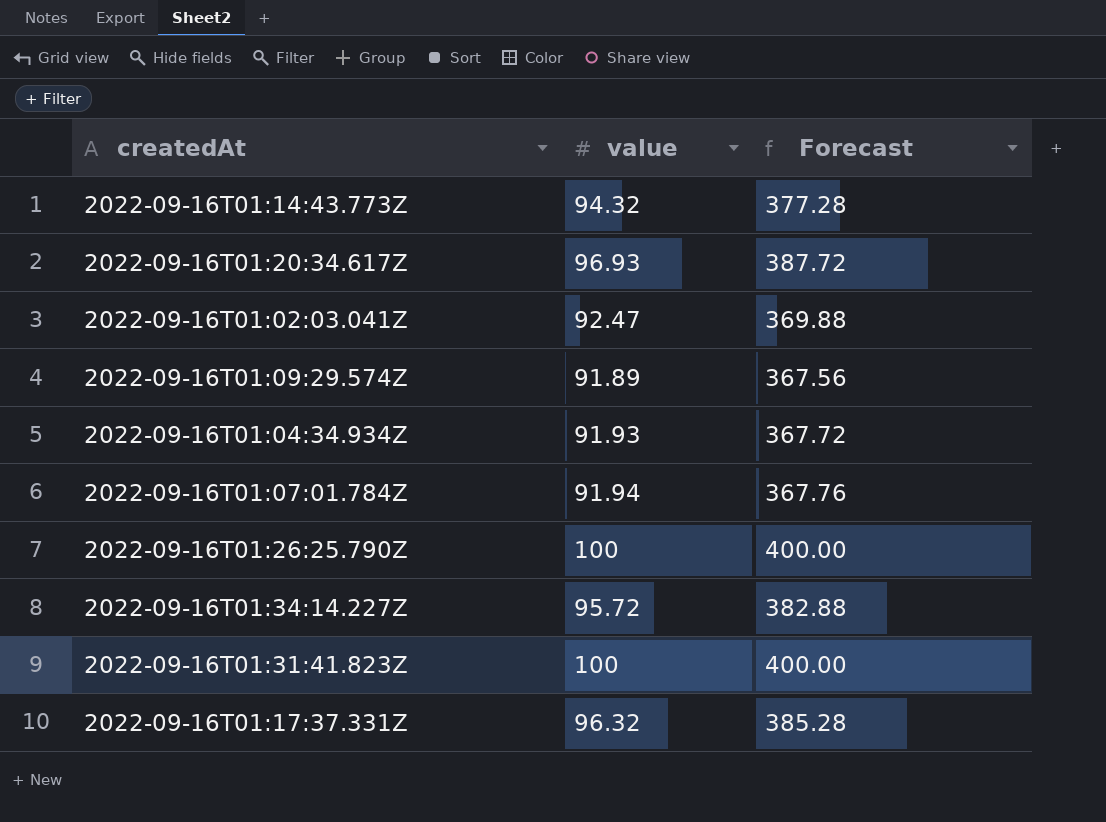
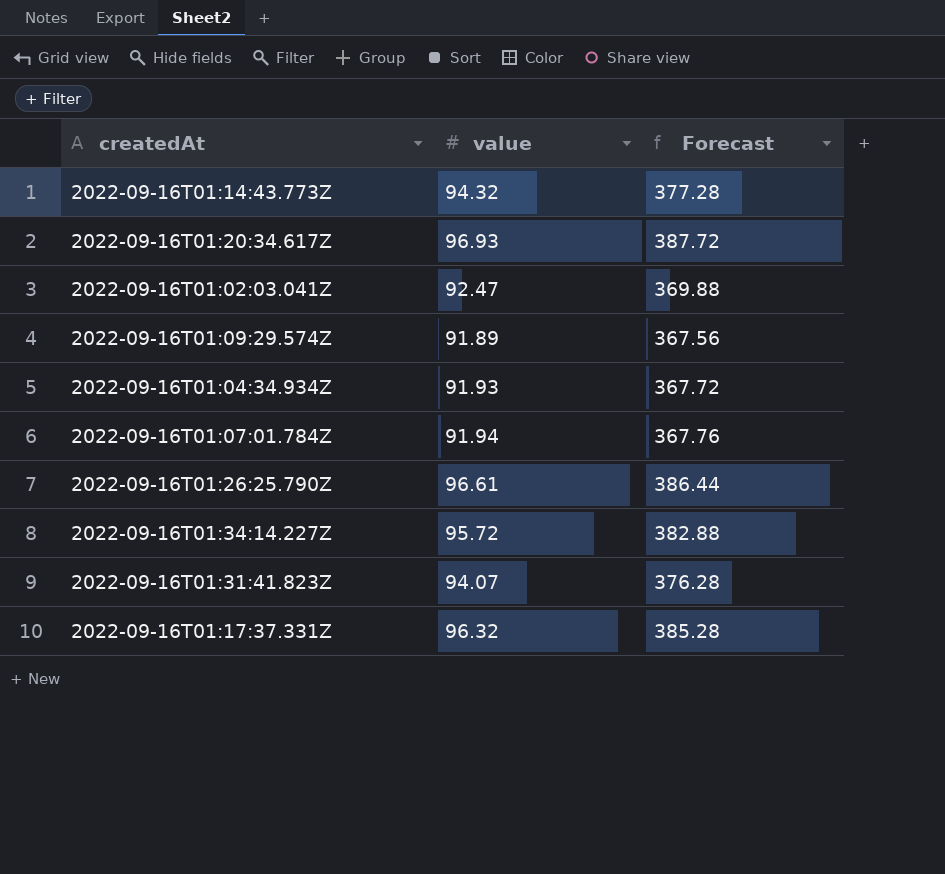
2022-09-16T01:26:25.790Z | value: 100 -> 96.61
2022-09-16T01:26:25.790Z | Forecast: 400.00 -> 386.44
2022-09-16T01:31:41.823Z | value: 100 -> 94.07
2022-09-16T01:31:41.823Z | Forecast: 400.00 -> 376.28

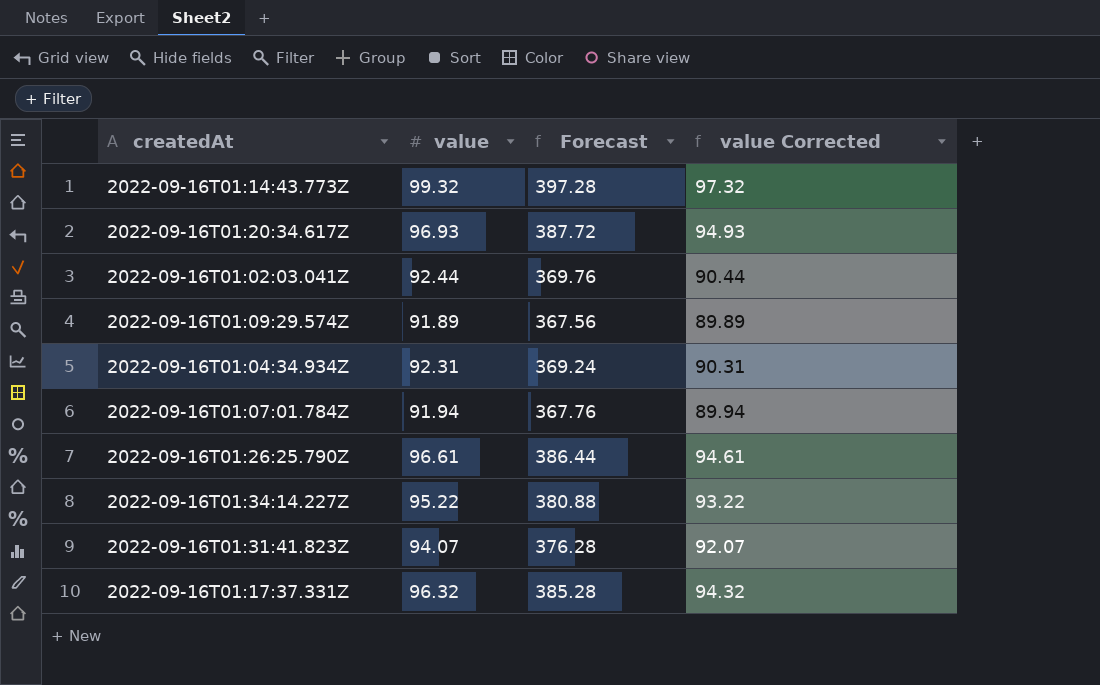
column value Corrected | formula: none -> [value] - 2
2022-09-16T01:14:43.773Z | value: 94.32 -> 99.32
2022-09-16T01:14:43.773Z | Forecast: 377.28 -> 397.28
2022-09-16T01:02:03.041Z | value: 92.47 -> 92.44
2022-09-16T01:02:03.041Z | Forecast: 369.88 -> 369.76
2022-09-16T01:04:34.934Z | value: 91.93 -> 92.31
2022-09-16T01:04:34.934Z | Forecast: 367.72 -> 369.24
2022-09-16T01:34:14.227Z | value: 95.72 -> 95.22
2022-09-16T01:34:14.227Z | Forecast: 382.88 -> 380.88

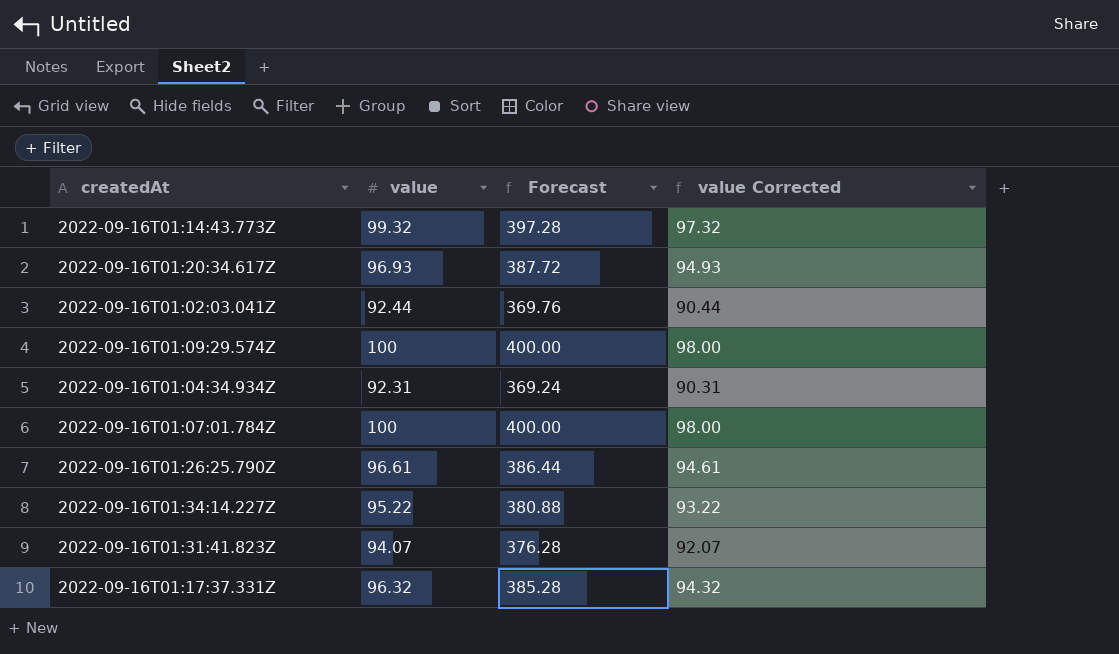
2022-09-16T01:09:29.574Z | value: 91.89 -> 100
2022-09-16T01:09:29.574Z | Forecast: 367.56 -> 400.00
2022-09-16T01:09:29.574Z | value Corrected: 89.89 -> 98.00
2022-09-16T01:07:01.784Z | value: 91.94 -> 100
2022-09-16T01:07:01.784Z | Forecast: 367.76 -> 400.00
2022-09-16T01:07:01.784Z | value Corrected: 89.94 -> 98.00

